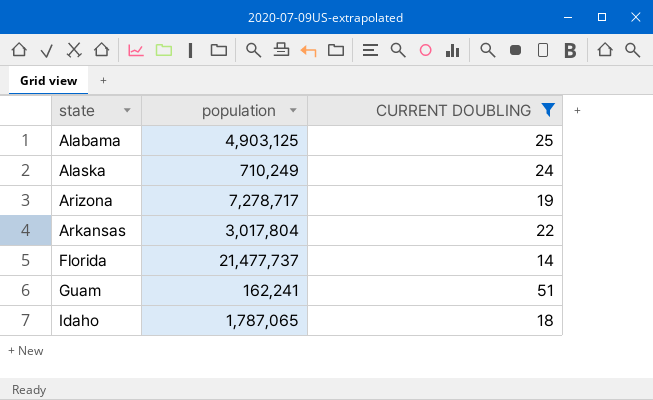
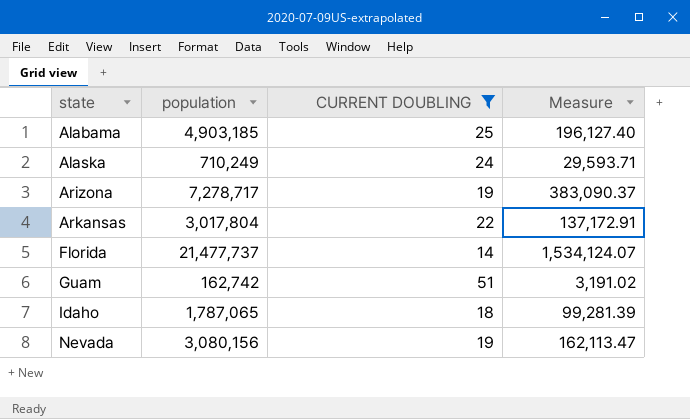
column Measure | formula: none -> [population] / [CURRENT DOUBLING]
Alabama | population: 4,903,125 -> 4,903,185
Guam | population: 162,241 -> 162,742
row Nevada: none -> 3,080,156 | 19 | 162,113.47

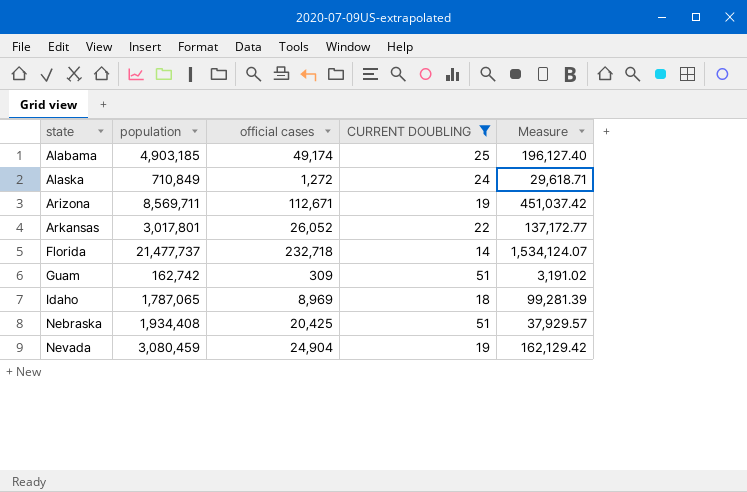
column official cases | position: none -> 3
Alaska | population: 710,249 -> 710,849
Alaska | Measure: 29,593.71 -> 29,618.71
Arizona | population: 7,278,717 -> 8,569,711
Arizona | Measure: 383,090.37 -> 451,037.42
Arkansas | population: 3,017,804 -> 3,017,801
Arkansas | Measure: 137,172.91 -> 137,172.77
row Nebraska: none -> 1,934,408 | 20,425 | 51 | 37,929.57
Nevada | population: 3,080,156 -> 3,080,459
Nevada | Measure: 162,113.47 -> 162,129.42

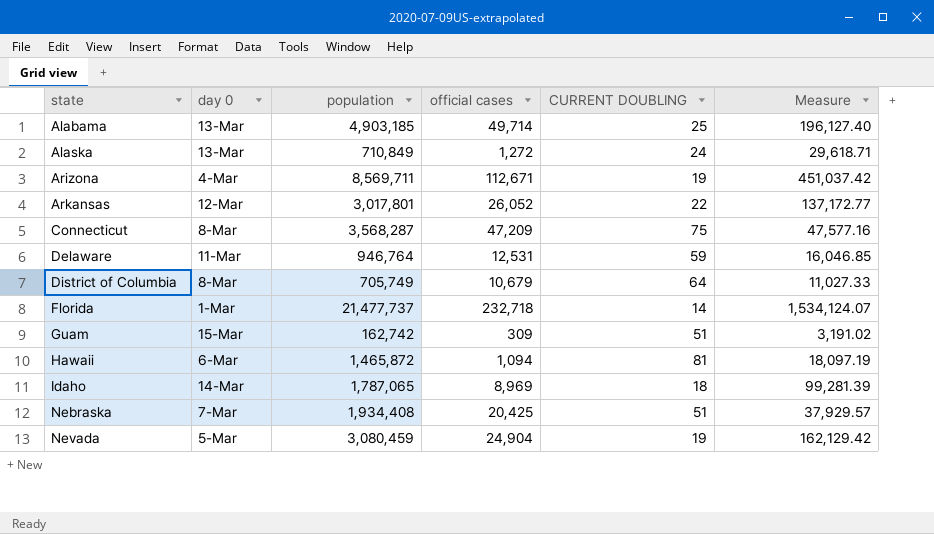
filter: CURRENT DOUBLING <= 51 -> none
column day 0 | position: none -> 2
Alabama | official cases: 49,174 -> 49,714

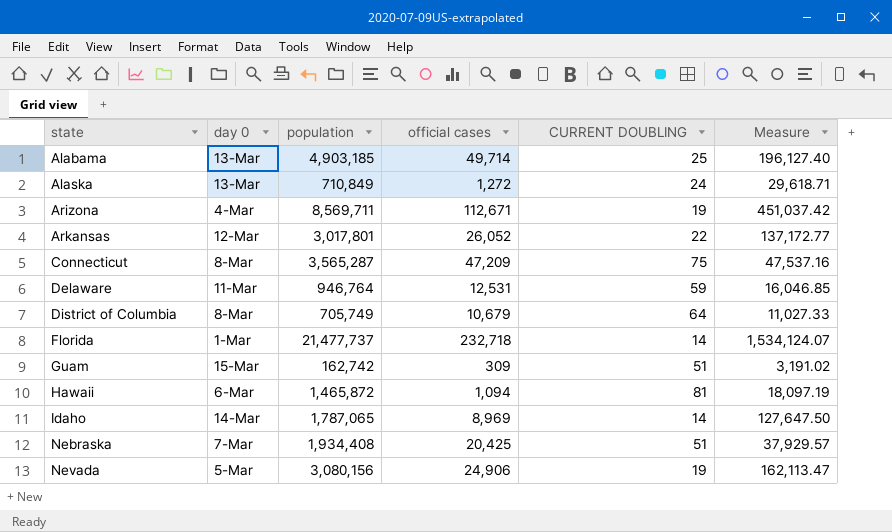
Connecticut | population: 3,568,287 -> 3,565,287
Connecticut | Measure: 47,577.16 -> 47,537.16
Idaho | CURRENT DOUBLING: 18 -> 14
Idaho | Measure: 99,281.39 -> 127,647.50
Nevada | population: 3,080,459 -> 3,080,156
Nevada | official cases: 24,904 -> 24,906
Nevada | Measure: 162,129.42 -> 162,113.47

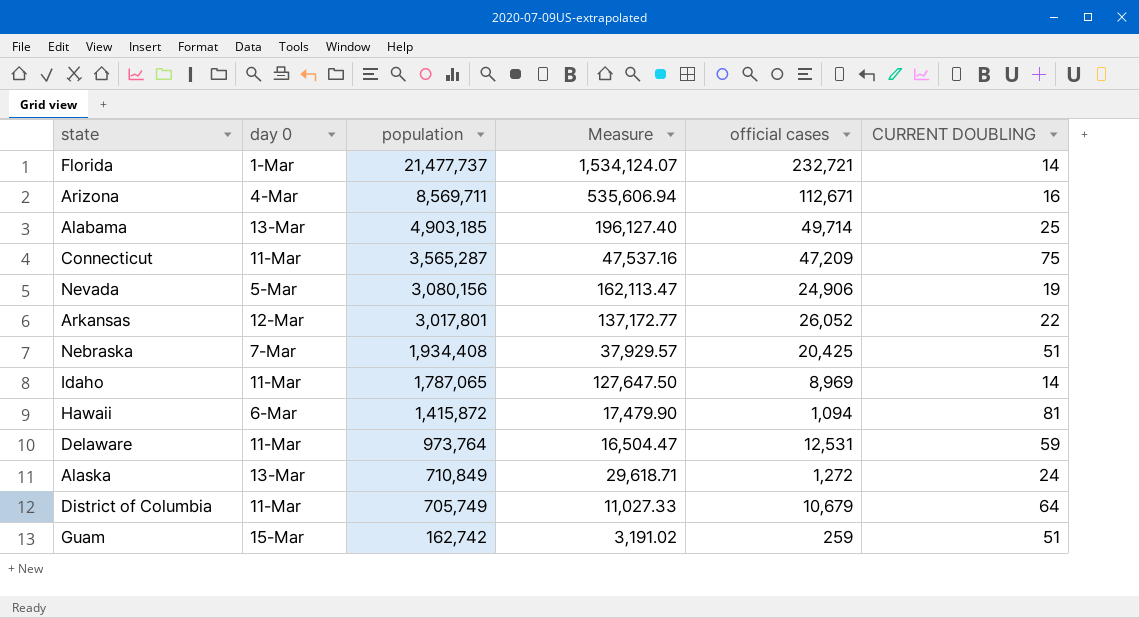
row order: state ascending -> population descending
column Measure | position: 6 -> 4
Florida | official cases: 232,718 -> 232,721
Arizona | Measure: 451,037.42 -> 535,606.94
Arizona | CURRENT DOUBLING: 19 -> 16
Connecticut | day 0: 8-Mar -> 11-Mar
Idaho | day 0: 14-Mar -> 11-Mar
Hawaii | population: 1,465,872 -> 1,415,872
Hawaii | Measure: 18,097.19 -> 17,479.90
Delaware | population: 946,764 -> 973,764
Delaware | Measure: 16,046.85 -> 16,504.47
District of Columbia | day 0: 8-Mar -> 11-Mar
Guam | official cases: 309 -> 259

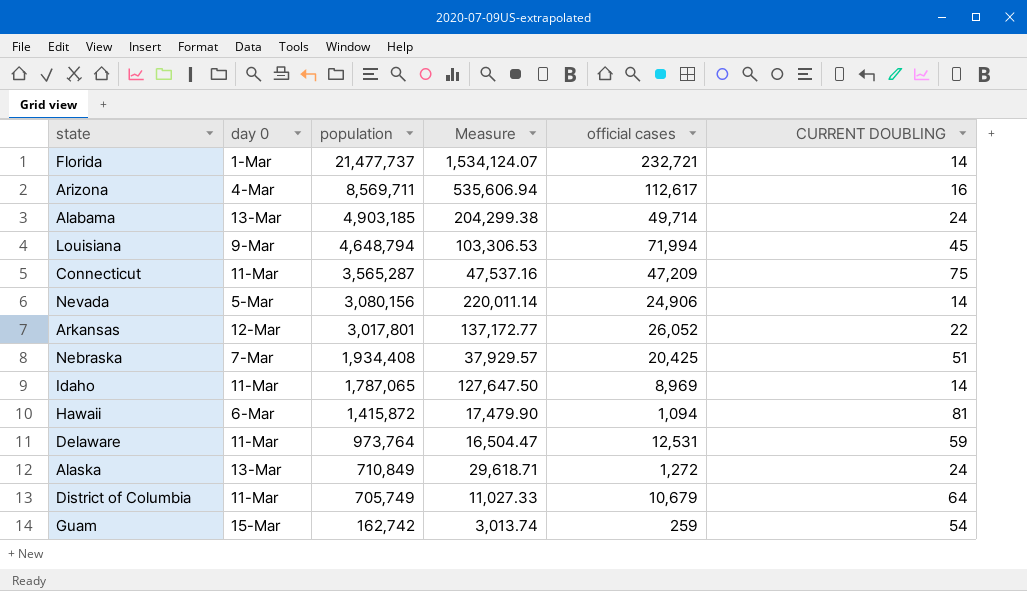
Arizona | official cases: 112,671 -> 112,617
Alabama | Measure: 196,127.40 -> 204,299.38
Alabama | CURRENT DOUBLING: 25 -> 24
row Louisiana: none -> 9-Mar | 4,648,794 | 103,306.53 | 71,994 | 45
Nevada | Measure: 162,113.47 -> 220,011.14
Nevada | CURRENT DOUBLING: 19 -> 14
Guam | Measure: 3,191.02 -> 3,013.74
Guam | CURRENT DOUBLING: 51 -> 54

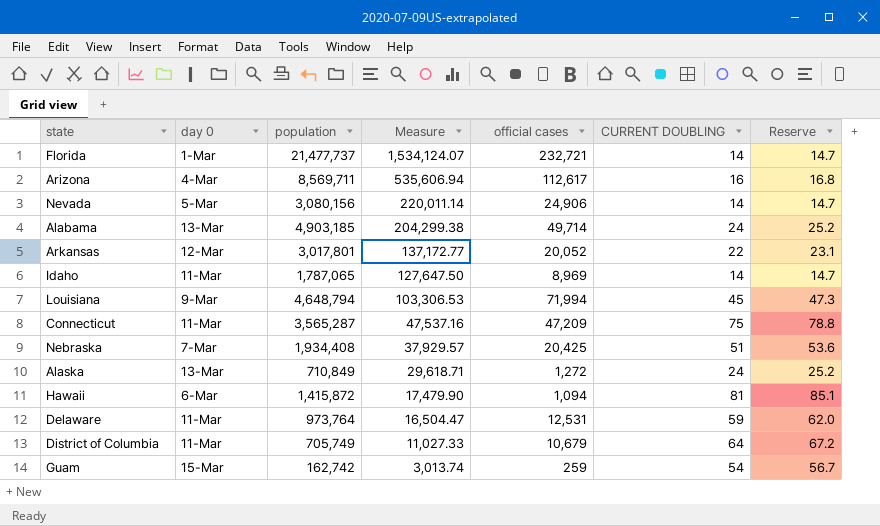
row order: population descending -> Measure descending
column Reserve | formula: none -> [CURRENT DOUBLING] * 1.05
Arkansas | official cases: 26,052 -> 20,052

